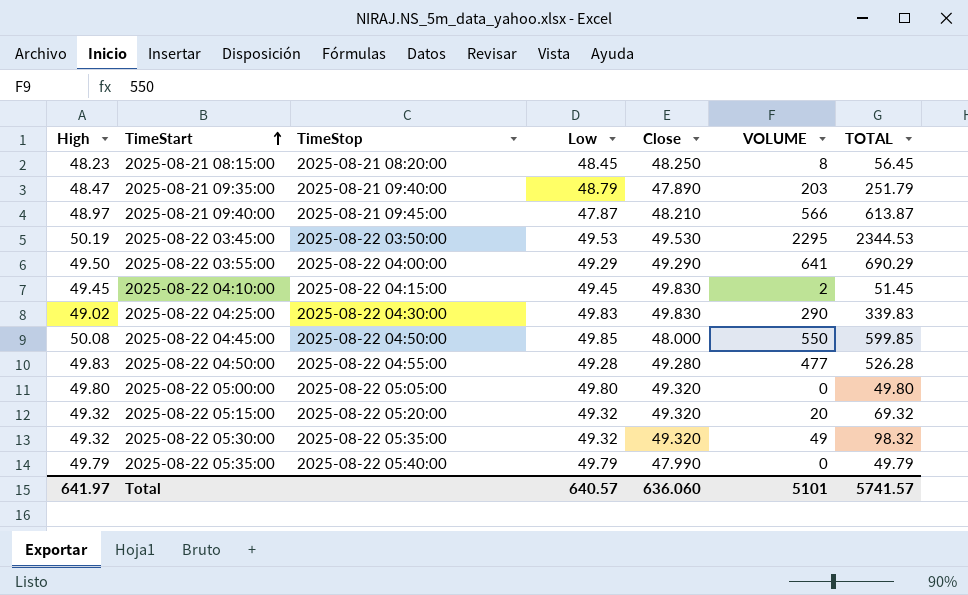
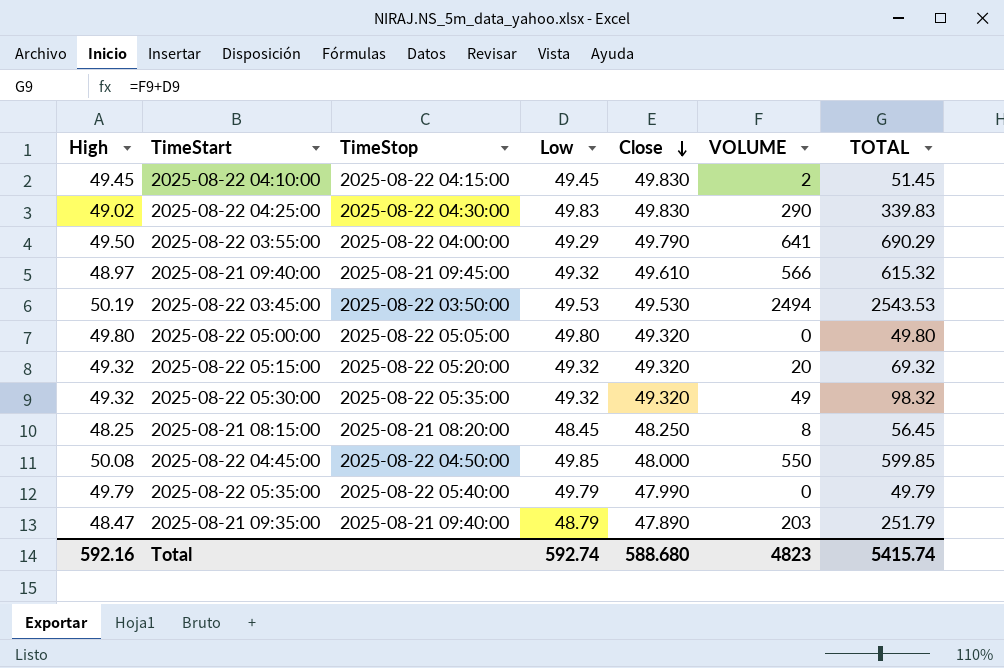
row order: TimeStart ascending -> Close descending
row 2025-08-22 04:50:00: 49.83 | 2025-08-22 04:55:00 | 49.28 | 49.280 | 477 | 526.28 -> none
2025-08-22 03:55:00 | Close: 49.290 -> 49.790
2025-08-21 09:40:00 | Low: 47.87 -> 49.32
2025-08-21 09:40:00 | Close: 48.210 -> 49.610
2025-08-21 09:40:00 | TOTAL: 613.87 -> 615.32
2025-08-22 03:45:00 | VOLUME: 2295 -> 2494
2025-08-22 03:45:00 | TOTAL: 2344.53 -> 2543.53
2025-08-21 08:15:00 | High: 48.23 -> 48.25
Total | High: 641.97 -> 592.16
Total | Low: 640.57 -> 592.74
Total | Close: 636.060 -> 588.680
Total | VOLUME: 5101 -> 4823
Total | TOTAL: 5741.57 -> 5415.74

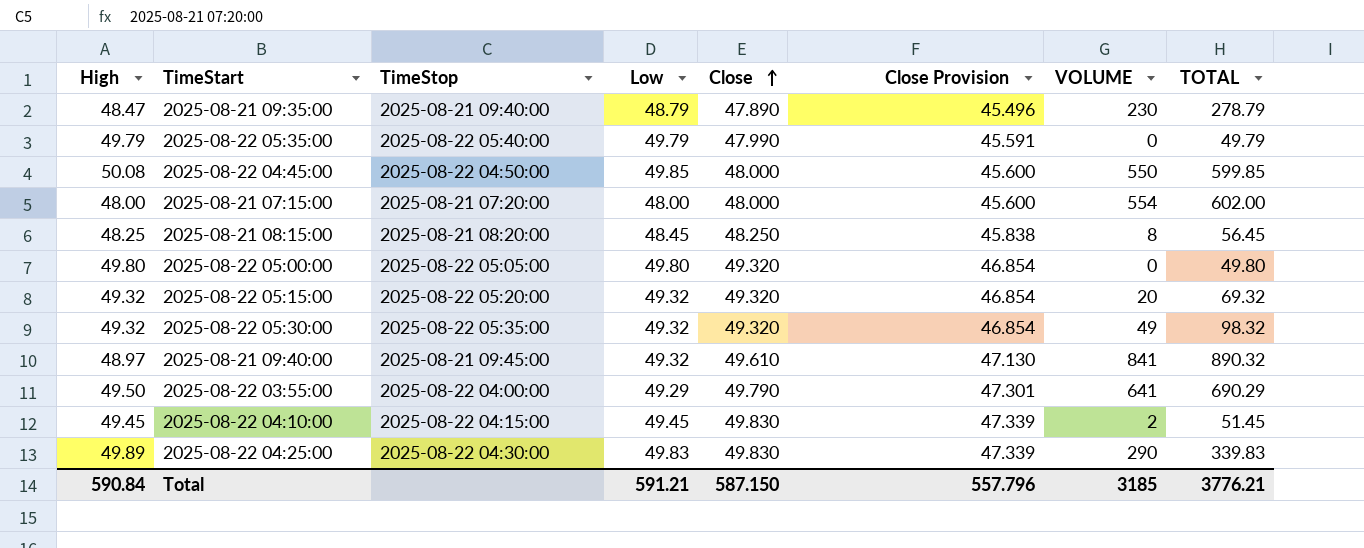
row order: Close descending -> Close ascending
column Close Provision | formula: none -> [Close] * 0.95
row 2025-08-22 03:45:00: 50.19 | 2025-08-22 03:50:00 | 49.53 | 49.530 | 2494 | 2543.53 -> none
2025-08-21 09:35:00 | VOLUME: 203 -> 230
2025-08-21 09:35:00 | TOTAL: 251.79 -> 278.79
row 2025-08-21 07:15:00: none -> 48.00 | 2025-08-21 07:20:00 | 48.00 | 48.000 | 45.600 | 554 | 602.00
2025-08-21 09:40:00 | VOLUME: 566 -> 841
2025-08-21 09:40:00 | TOTAL: 615.32 -> 890.32
2025-08-22 04:25:00 | High: 49.02 -> 49.89
Total | High: 592.16 -> 590.84
Total | Low: 592.74 -> 591.21
Total | Close: 588.680 -> 587.150
Total | VOLUME: 4823 -> 3185
Total | TOTAL: 5415.74 -> 3776.21

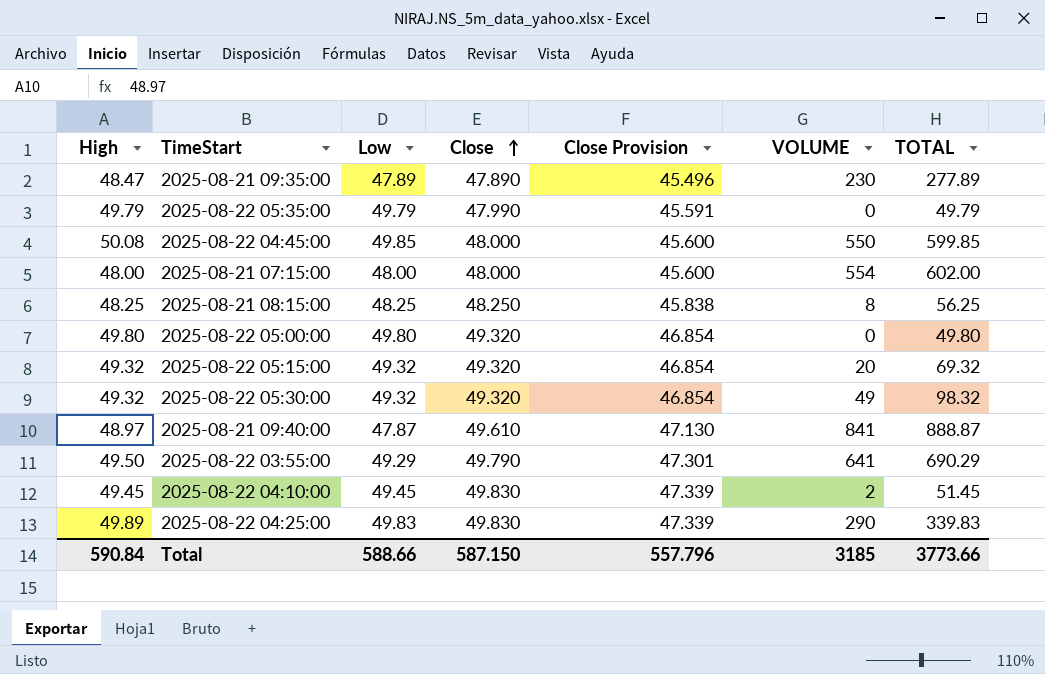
column TimeStop | position: 3 -> none
2025-08-21 09:35:00 | Low: 48.79 -> 47.89
2025-08-21 09:35:00 | TOTAL: 278.79 -> 277.89
2025-08-21 08:15:00 | Low: 48.45 -> 48.25
2025-08-21 08:15:00 | TOTAL: 56.45 -> 56.25
2025-08-21 09:40:00 | Low: 49.32 -> 47.87
2025-08-21 09:40:00 | TOTAL: 890.32 -> 888.87
Total | Low: 591.21 -> 588.66
Total | TOTAL: 3776.21 -> 3773.66

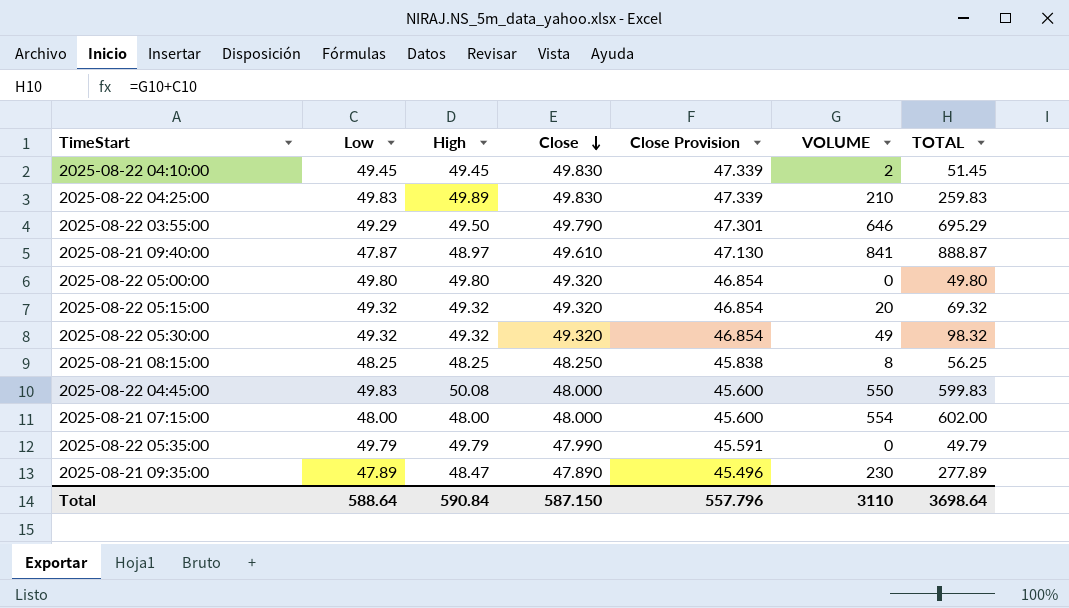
row order: Close ascending -> Close descending
column High | position: 1 -> 3
2025-08-22 04:25:00 | VOLUME: 290 -> 210
2025-08-22 04:25:00 | TOTAL: 339.83 -> 259.83
2025-08-22 03:55:00 | VOLUME: 641 -> 646
2025-08-22 03:55:00 | TOTAL: 690.29 -> 695.29
2025-08-22 04:45:00 | Low: 49.85 -> 49.83
2025-08-22 04:45:00 | TOTAL: 599.85 -> 599.83
Total | Low: 588.66 -> 588.64
Total | VOLUME: 3185 -> 3110
Total | TOTAL: 3773.66 -> 3698.64

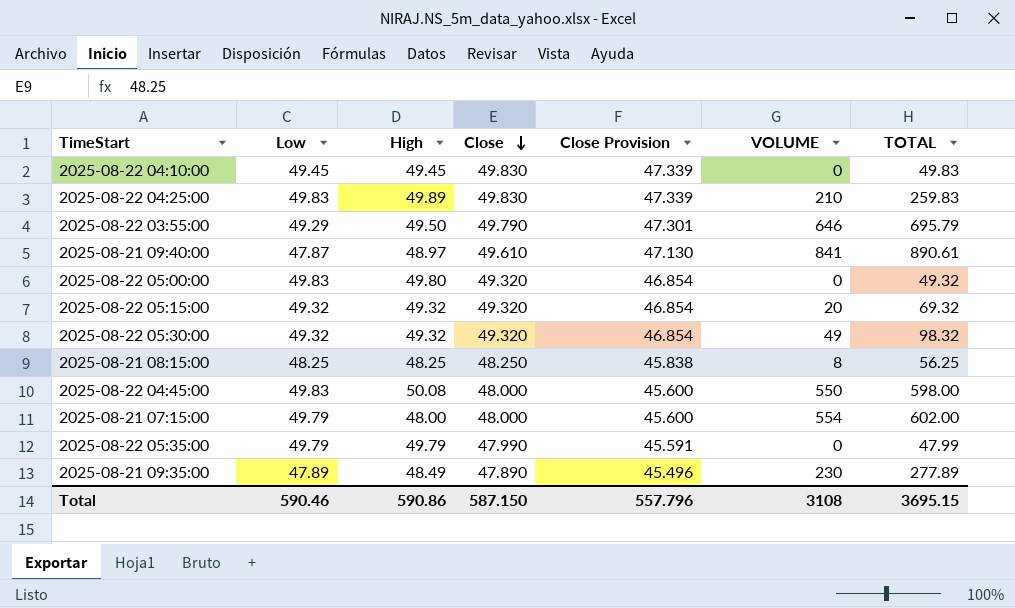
column TOTAL | formula: [Low] + [VOLUME] -> [Close] + [VOLUME]
2025-08-22 04:10:00 | VOLUME: 2 -> 0
2025-08-22 05:00:00 | Low: 49.80 -> 49.83
2025-08-21 07:15:00 | Low: 48.00 -> 49.79
2025-08-21 09:35:00 | High: 48.47 -> 48.49
Total | Low: 588.64 -> 590.46
Total | High: 590.84 -> 590.86
Total | VOLUME: 3110 -> 3108
Total | TOTAL: 3698.64 -> 3695.15

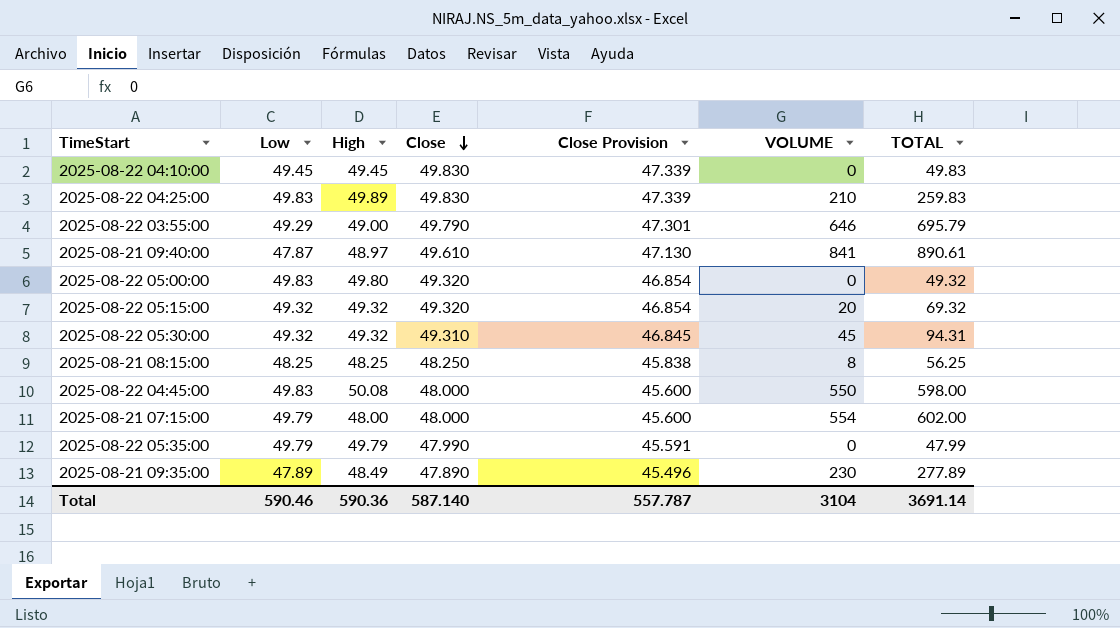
2025-08-22 03:55:00 | High: 49.50 -> 49.00
2025-08-22 05:30:00 | Close: 49.320 -> 49.310
2025-08-22 05:30:00 | Close Provision: 46.854 -> 46.845
2025-08-22 05:30:00 | VOLUME: 49 -> 45
2025-08-22 05:30:00 | TOTAL: 98.32 -> 94.31
Total | High: 590.86 -> 590.36
Total | Close: 587.150 -> 587.140
Total | Close Provision: 557.796 -> 557.787
Total | VOLUME: 3108 -> 3104
Total | TOTAL: 3695.15 -> 3691.14

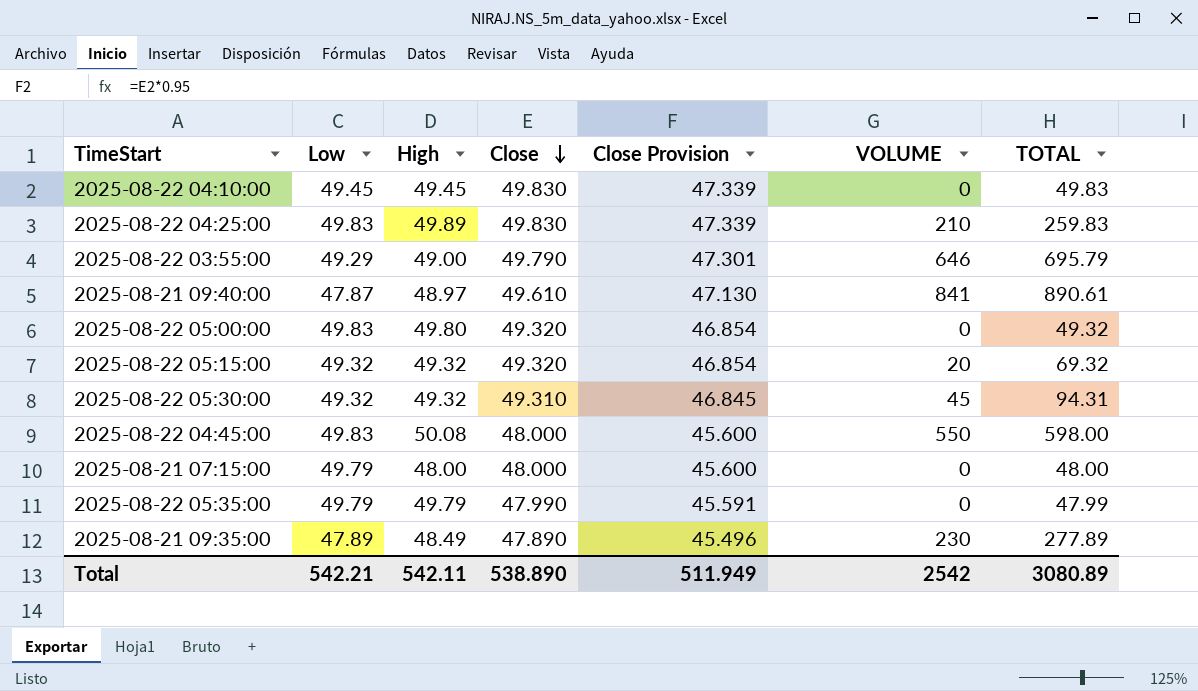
row 2025-08-21 08:15:00: 48.25 | 48.25 | 48.250 | 45.838 | 8 | 56.25 -> none
2025-08-21 07:15:00 | VOLUME: 554 -> 0
2025-08-21 07:15:00 | TOTAL: 602.00 -> 48.00
Total | Low: 590.46 -> 542.21
Total | High: 590.36 -> 542.11
Total | Close: 587.140 -> 538.890
Total | Close Provision: 557.787 -> 511.949
Total | VOLUME: 3104 -> 2542
Total | TOTAL: 3691.14 -> 3080.89

